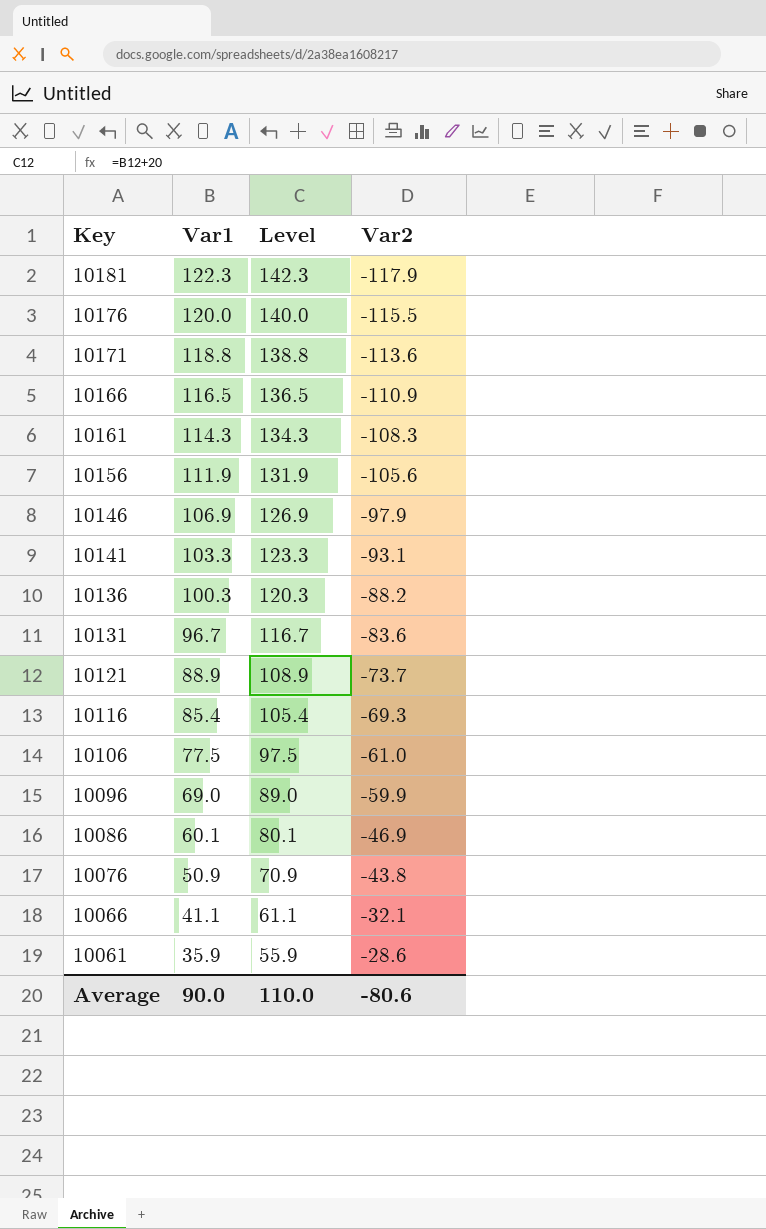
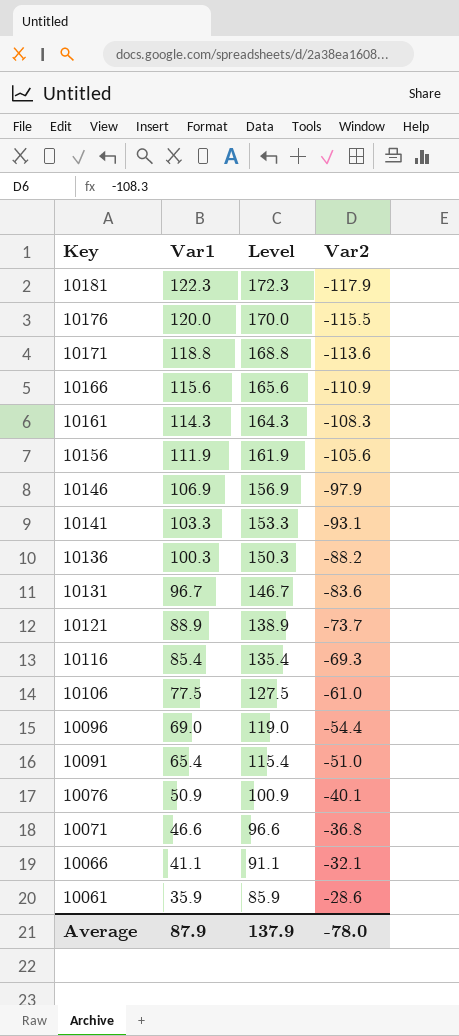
column Level | formula: [Var1] + 20 -> [Var1] + 50
row 10086: 60.1 | 80.1 | -46.9 -> none
10166 | Var1: 116.5 -> 115.6
10096 | Var2: -59.9 -> -54.4
row 10091: none -> 65.4 | 115.4 | -51.0
10076 | Var2: -43.8 -> -40.1
row 10071: none -> 46.6 | 96.6 | -36.8
Average | Var1: 90.0 -> 87.9
Average | Level: 110.0 -> 137.9
Average | Var2: -80.6 -> -78.0

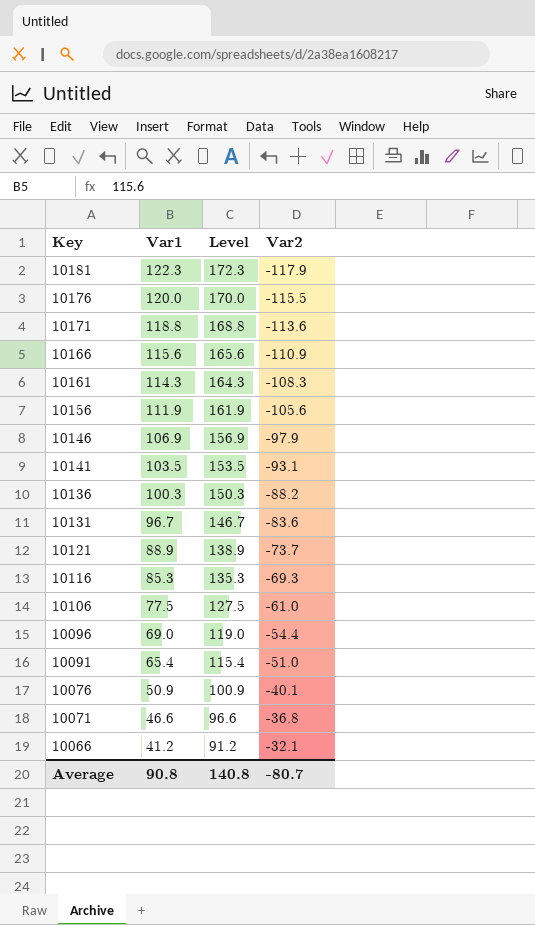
row 10061: 35.9 | 85.9 | -28.6 -> none
10141 | Var1: 103.3 -> 103.5
10141 | Level: 153.3 -> 153.5
10116 | Var1: 85.4 -> 85.3
10116 | Level: 135.4 -> 135.3
10066 | Var1: 41.1 -> 41.2
10066 | Level: 91.1 -> 91.2
Average | Var1: 87.9 -> 90.8
Average | Level: 137.9 -> 140.8
Average | Var2: -78.0 -> -80.7

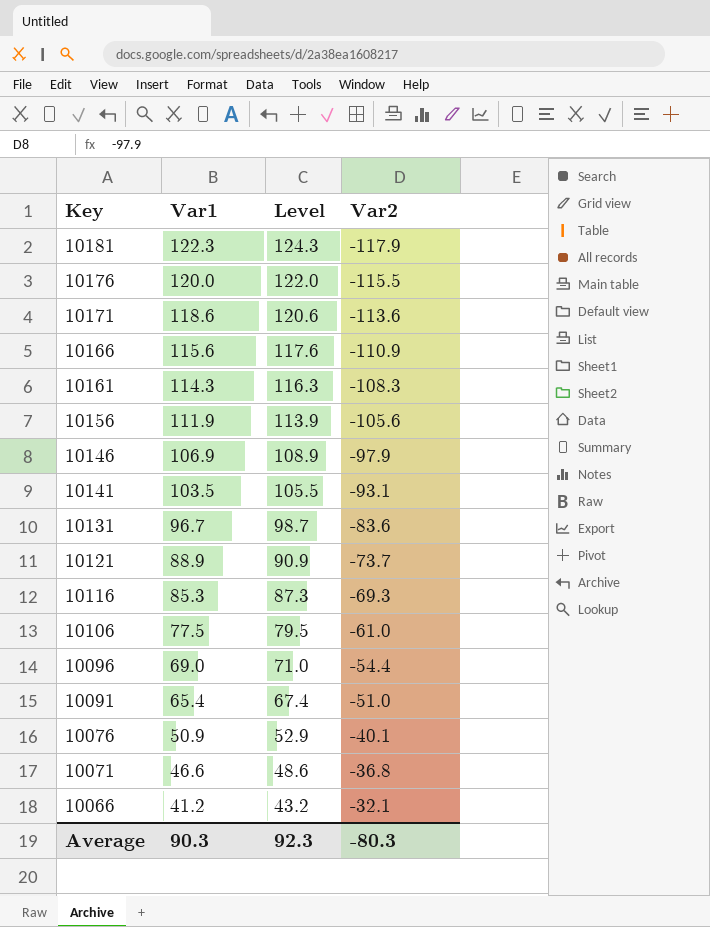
column Level | formula: [Var1] + 50 -> [Var1] + 2
row 10136: 100.3 | 150.3 | -88.2 -> none
10171 | Var1: 118.8 -> 118.6
Average | Var1: 90.8 -> 90.3
Average | Level: 140.8 -> 92.3
Average | Var2: -80.7 -> -80.3

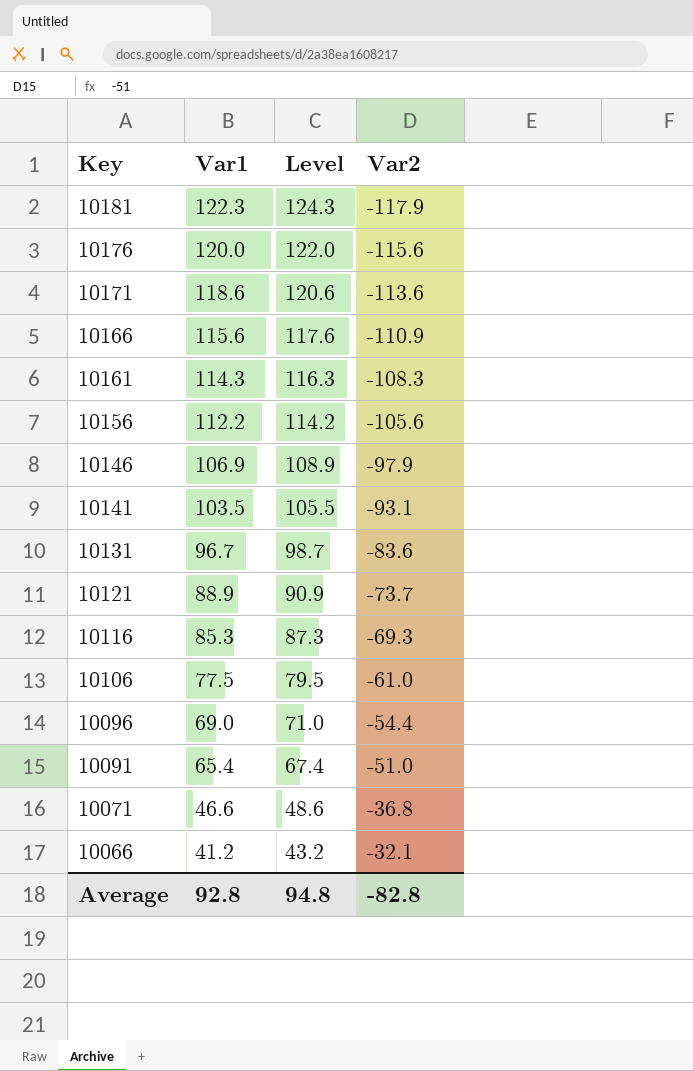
row 10076: 50.9 | 52.9 | -40.1 -> none
10176 | Var2: -115.5 -> -115.6
10156 | Var1: 111.9 -> 112.2
10156 | Level: 113.9 -> 114.2
Average | Var1: 90.3 -> 92.8
Average | Level: 92.3 -> 94.8
Average | Var2: -80.3 -> -82.8

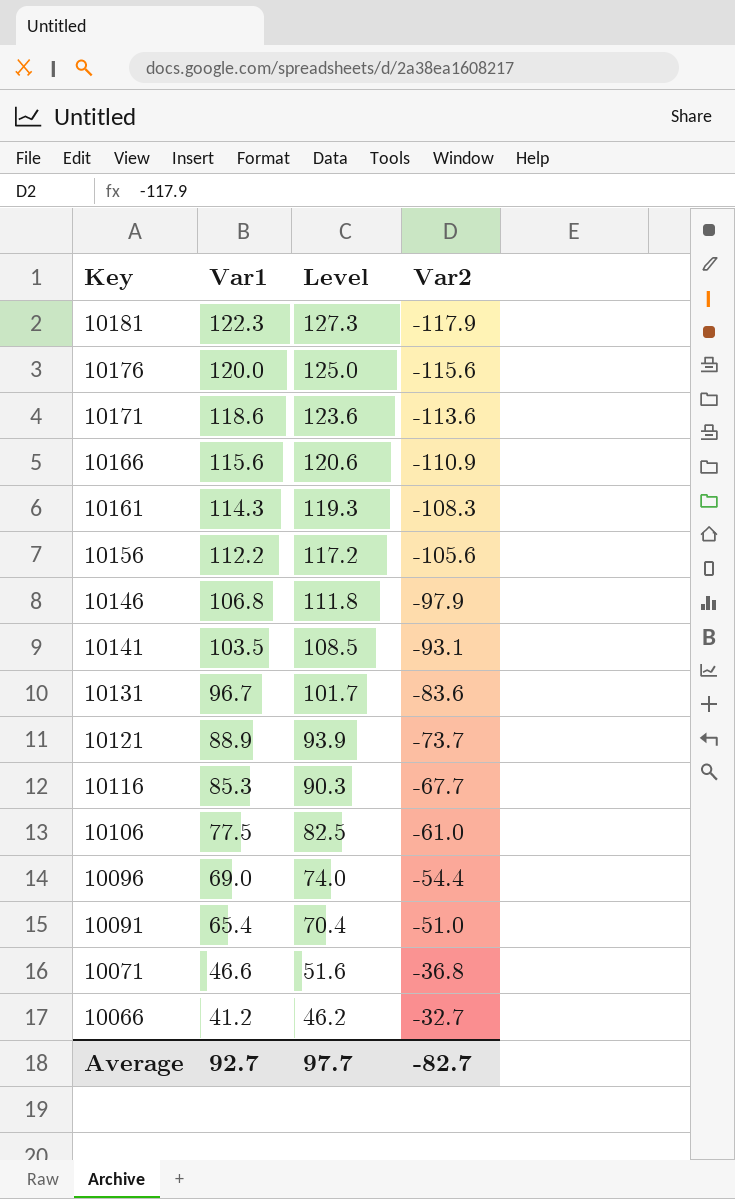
column Level | formula: [Var1] + 2 -> [Var1] + 5
10146 | Var1: 106.9 -> 106.8
10116 | Var2: -69.3 -> -67.7
10066 | Var2: -32.1 -> -32.7
Average | Var1: 92.8 -> 92.7
Average | Level: 94.8 -> 97.7
Average | Var2: -82.8 -> -82.7

